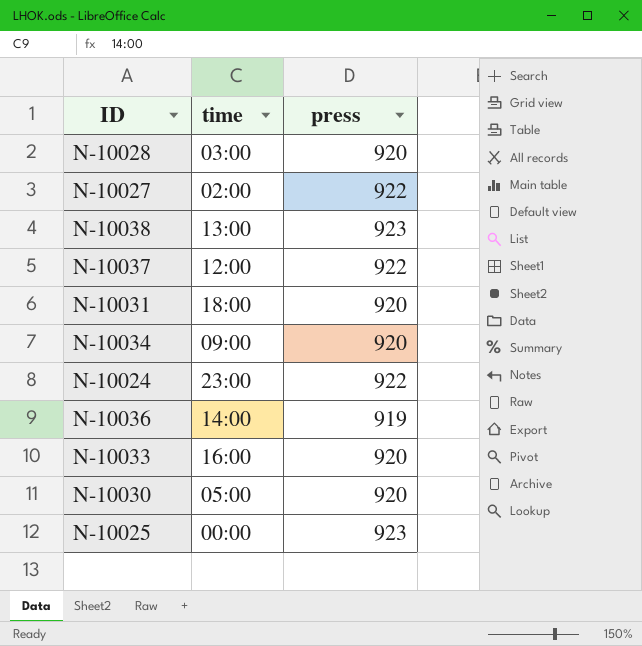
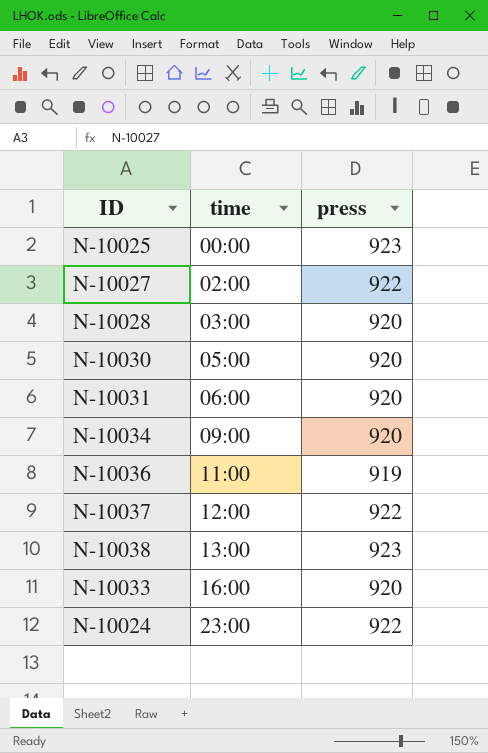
row order: none -> time ascending
N-10031 | time: 18:00 -> 06:00
N-10036 | time: 14:00 -> 11:00

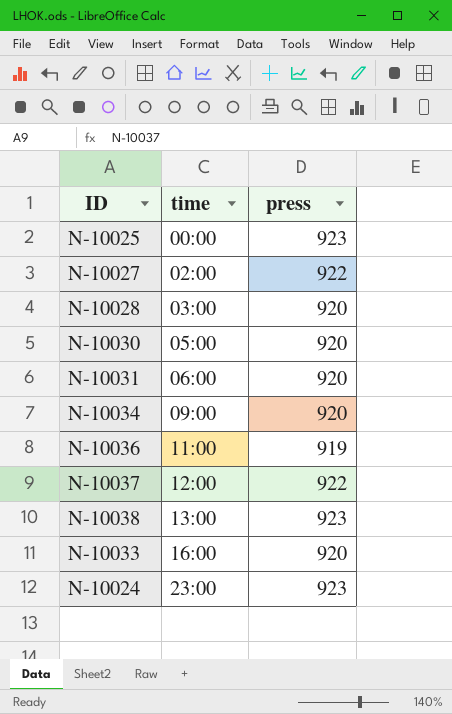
N-10024 | press: 922 -> 923

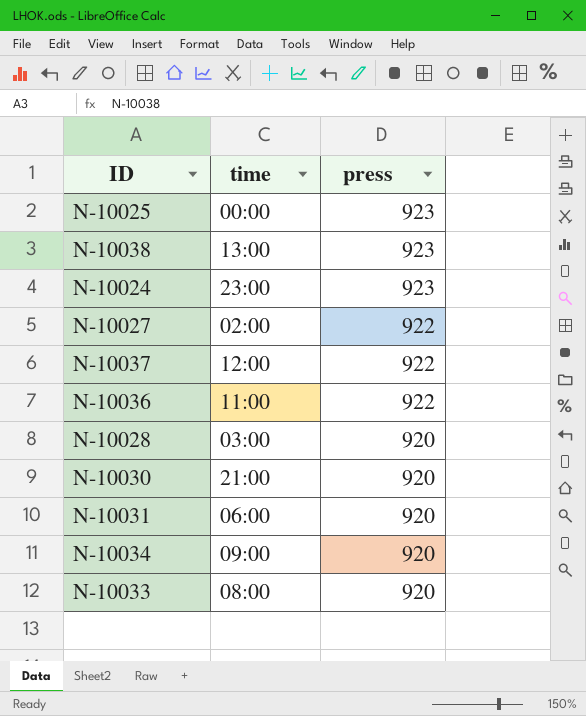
row order: time ascending -> press descending
N-10036 | press: 919 -> 922
N-10030 | time: 05:00 -> 21:00
N-10033 | time: 16:00 -> 08:00

